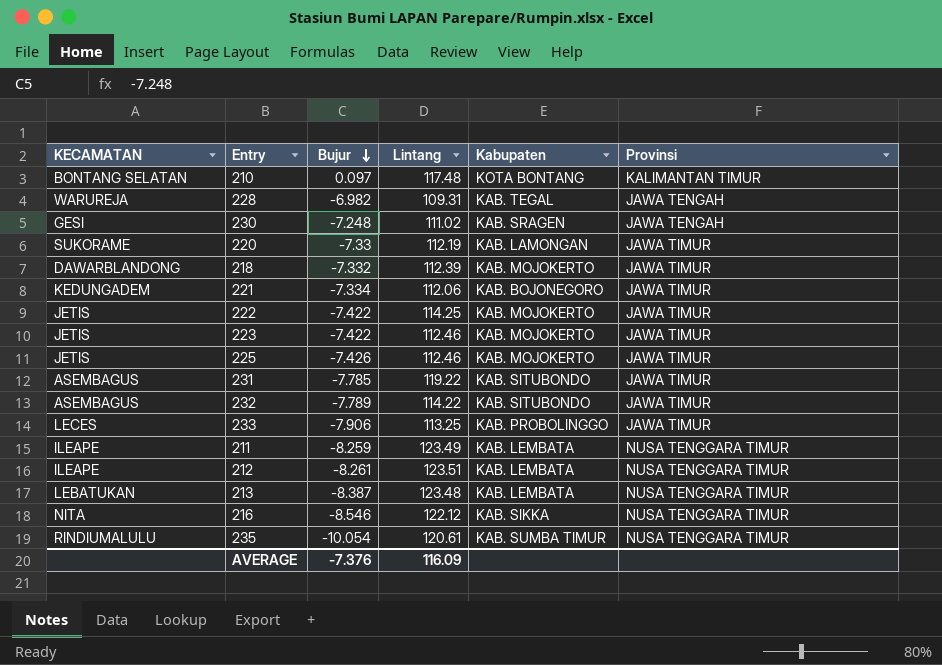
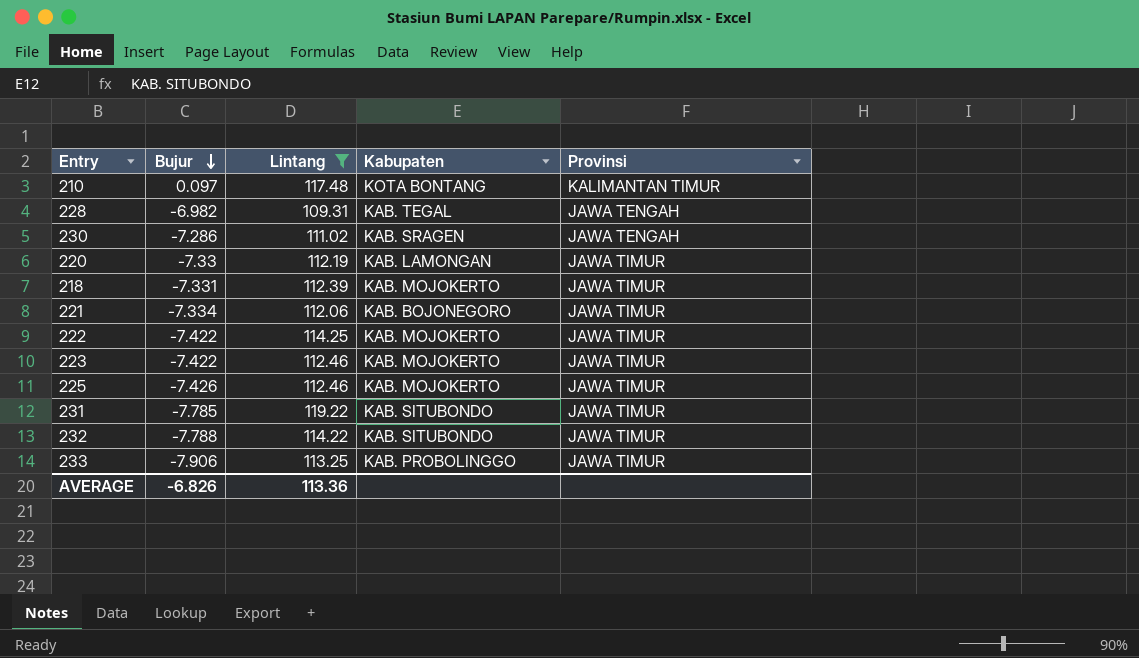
filter: none -> Lintang <= 119.22
column KECAMATAN | position: 1 -> none
230 | Bujur: -7.248 -> -7.286
218 | Bujur: -7.332 -> -7.331
232 | Bujur: -7.789 -> -7.788
AVERAGE | Bujur: -7.376 -> -6.826
AVERAGE | Lintang: 116.09 -> 113.36

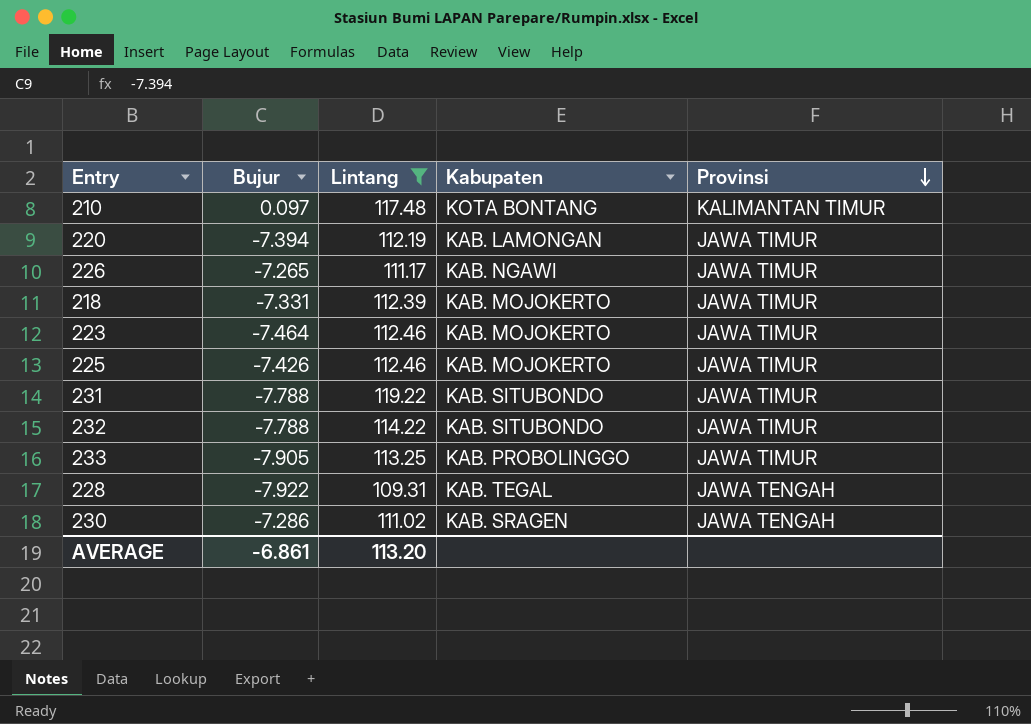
row order: Bujur descending -> Provinsi descending
row 221: -7.334 | 112.06 | KAB. BOJONEGORO | JAWA TIMUR -> none
row 222: -7.422 | 114.25 | KAB. MOJOKERTO | JAWA TIMUR -> none
220 | Bujur: -7.33 -> -7.394
row 226: none -> -7.265 | 111.17 | KAB. NGAWI | JAWA TIMUR
223 | Bujur: -7.422 -> -7.464
231 | Bujur: -7.785 -> -7.788
233 | Bujur: -7.906 -> -7.905
228 | Bujur: -6.982 -> -7.922
AVERAGE | Bujur: -6.826 -> -6.861
AVERAGE | Lintang: 113.36 -> 113.20

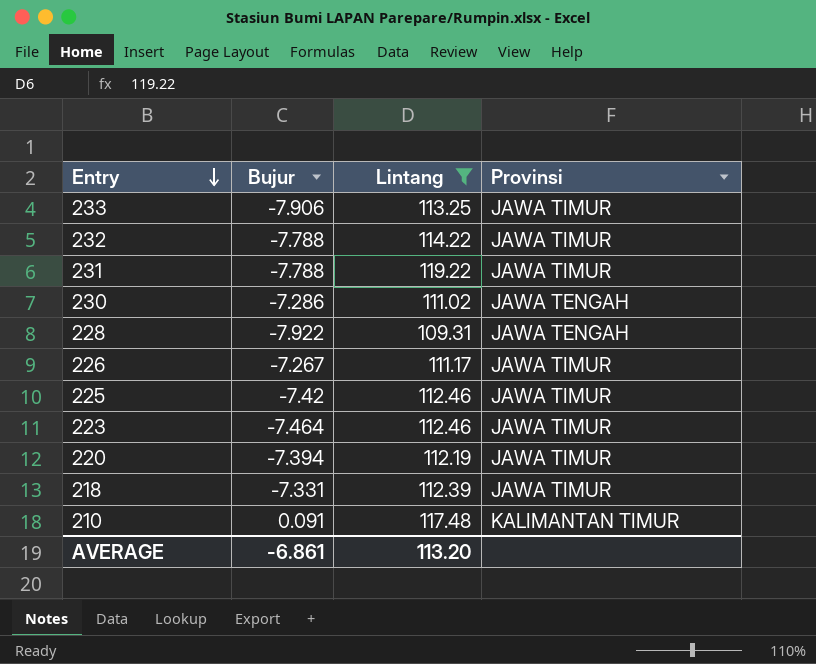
row order: Provinsi descending -> Entry descending
column Kabupaten | position: 4 -> none
233 | Bujur: -7.905 -> -7.906
226 | Bujur: -7.265 -> -7.267
225 | Bujur: -7.426 -> -7.42
210 | Bujur: 0.097 -> 0.091

